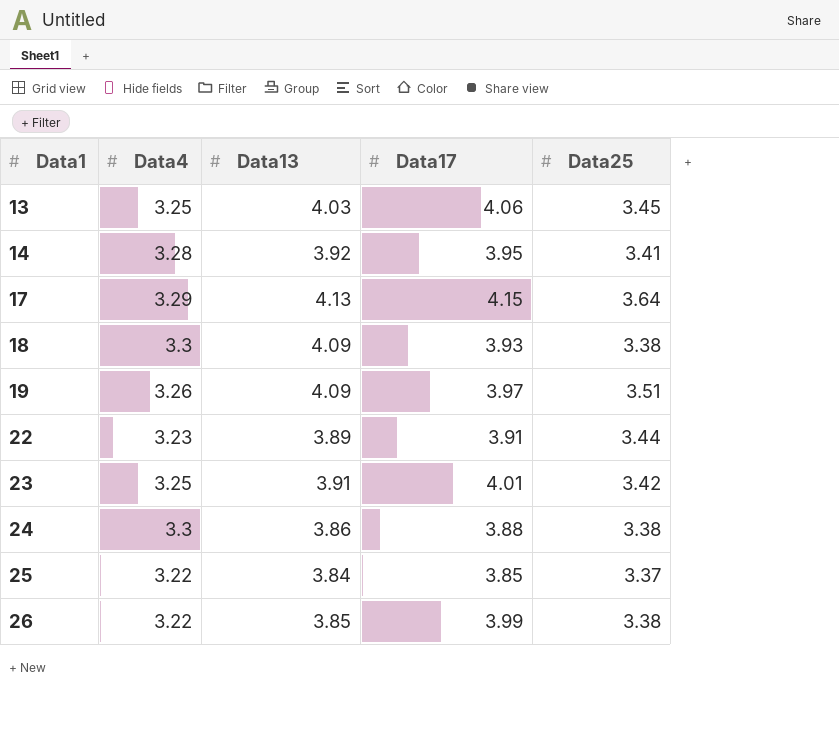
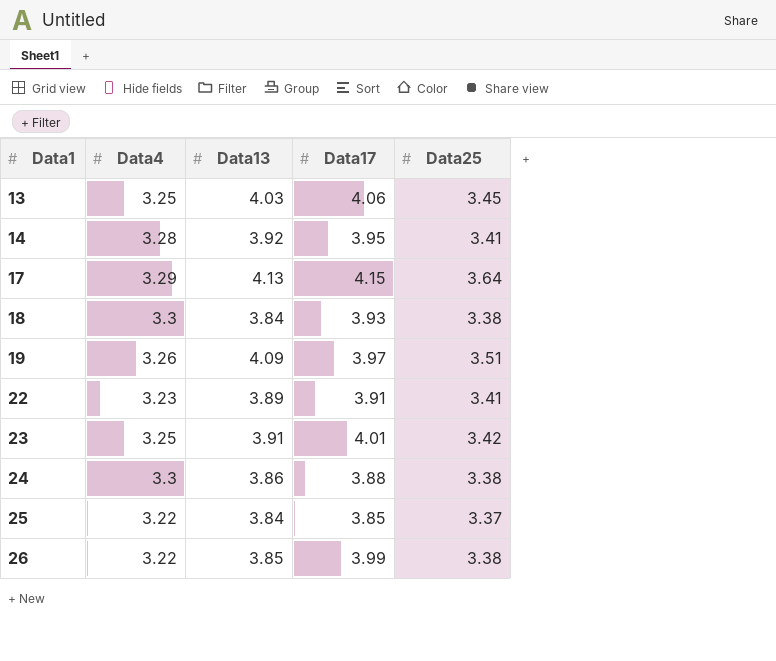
18 | Data13: 4.09 -> 3.84
22 | Data25: 3.44 -> 3.41

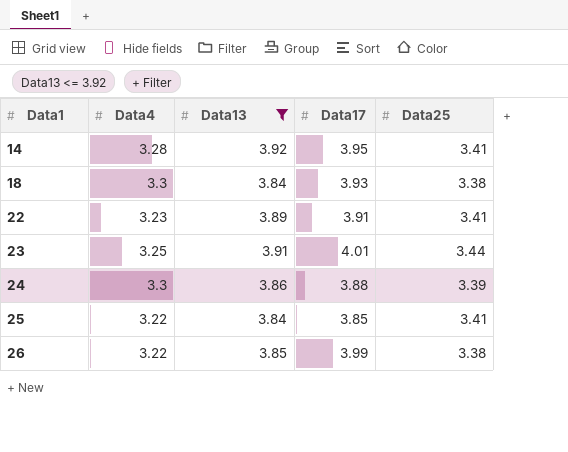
filter: none -> Data13 <= 3.92
23 | Data25: 3.42 -> 3.44
24 | Data25: 3.38 -> 3.39
25 | Data25: 3.37 -> 3.41

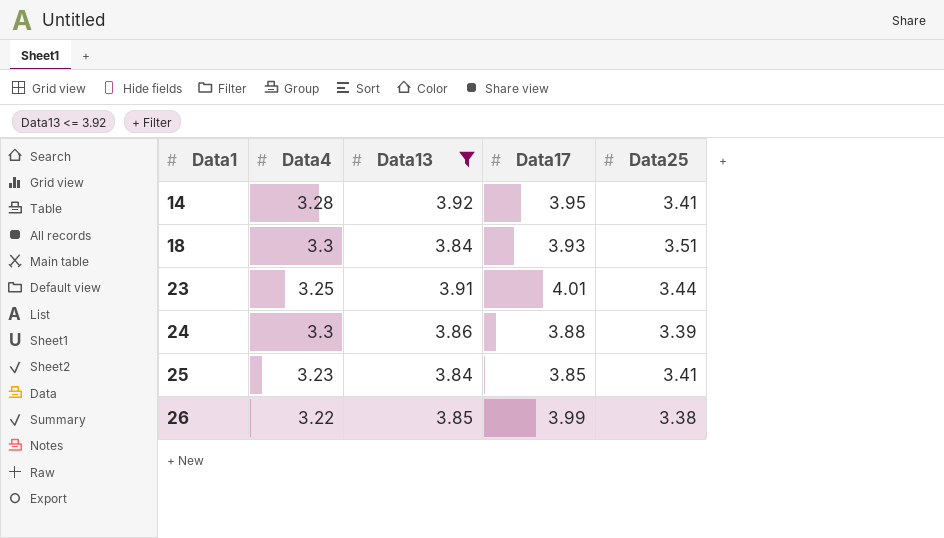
row 22: 3.23 | 3.89 | 3.91 | 3.41 -> none
18 | Data25: 3.38 -> 3.51
25 | Data4: 3.22 -> 3.23

